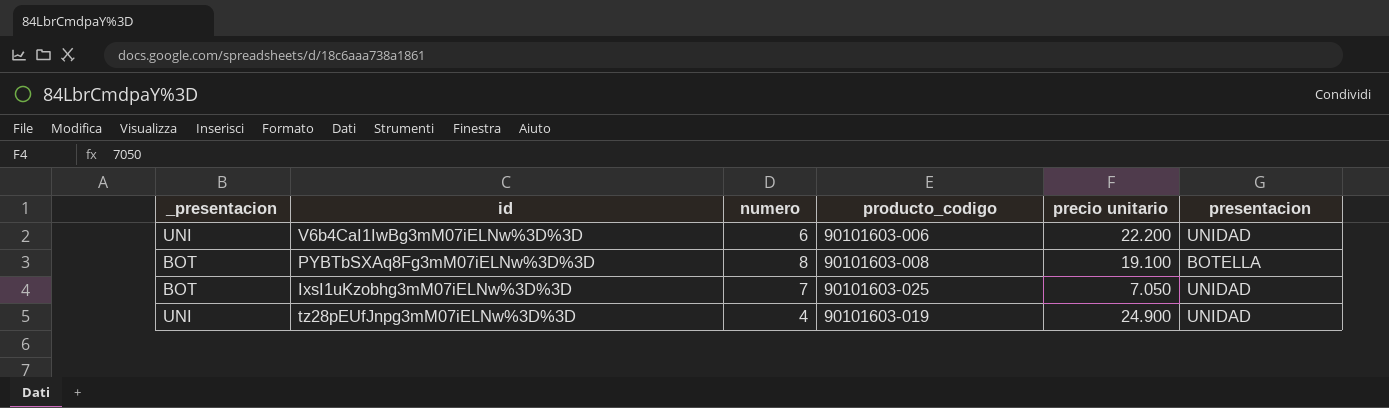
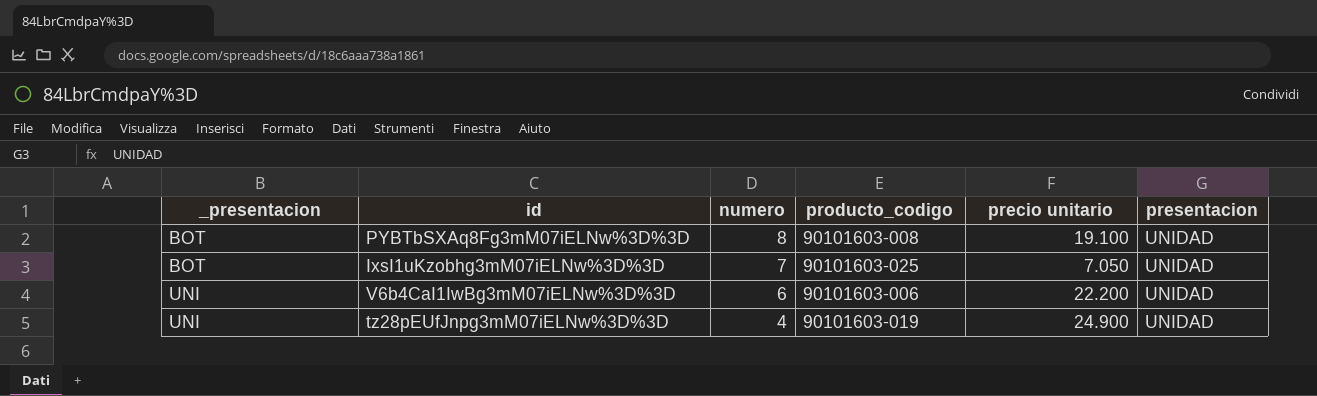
row order: none -> _presentacion ascending
PYBTbSXAq8Fg3mM07iELNw%3D%3D | presentacion: BOTELLA -> UNIDAD

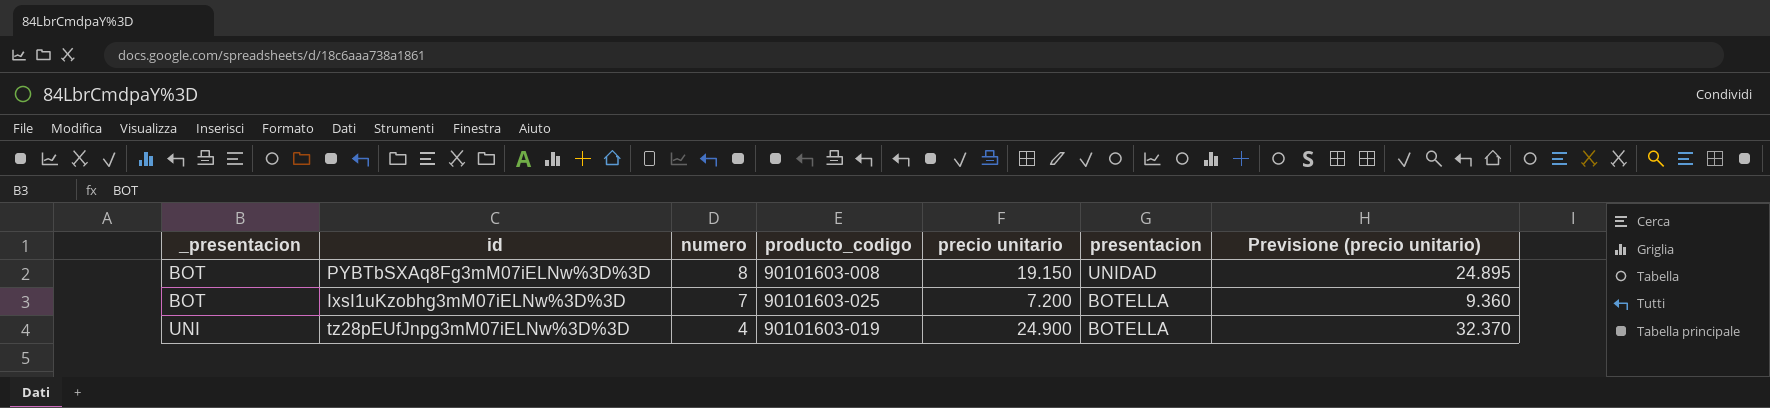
column Previsione (precio unitario) | formula: none -> [precio unitario] * 1,3
row V6b4CaI1IwBg3mM07iELNw%3D%3D: UNI | 6 | 90101603-006 | 22.200 | UNIDAD -> none
PYBTbSXAq8Fg3mM07iELNw%3D%3D | precio unitario: 19.100 -> 19.150
IxsI1uKzobhg3mM07iELNw%3D%3D | precio unitario: 7.050 -> 7.200
IxsI1uKzobhg3mM07iELNw%3D%3D | presentacion: UNIDAD -> BOTELLA
tz28pEUfJnpg3mM07iELNw%3D%3D | presentacion: UNIDAD -> BOTELLA

